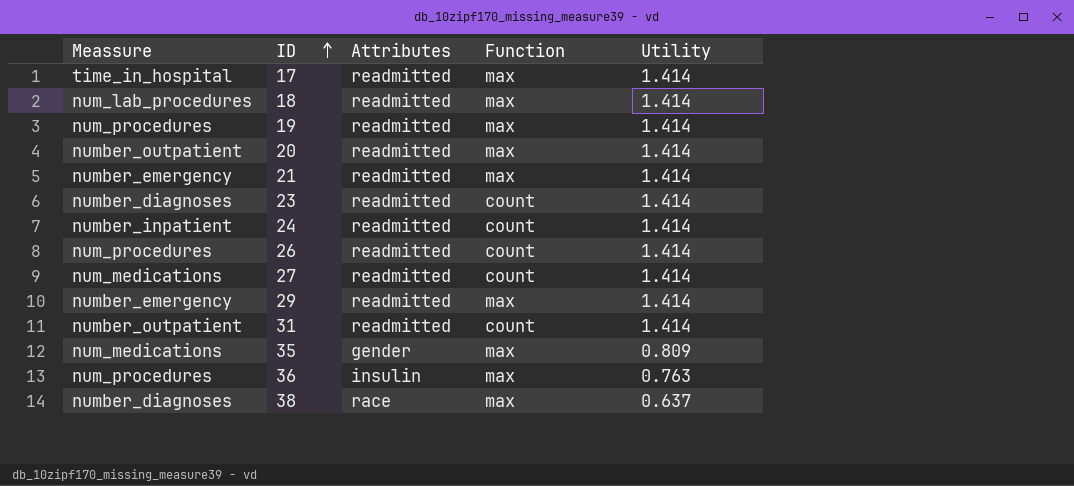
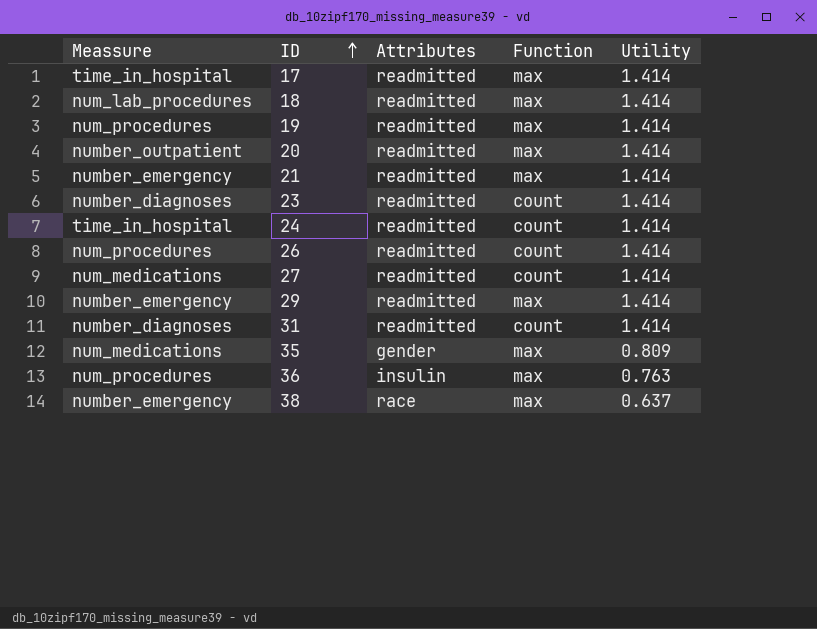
24 | Meassure: number_inpatient -> time_in_hospital
31 | Meassure: number_outpatient -> number_diagnoses
38 | Meassure: number_diagnoses -> number_emergency

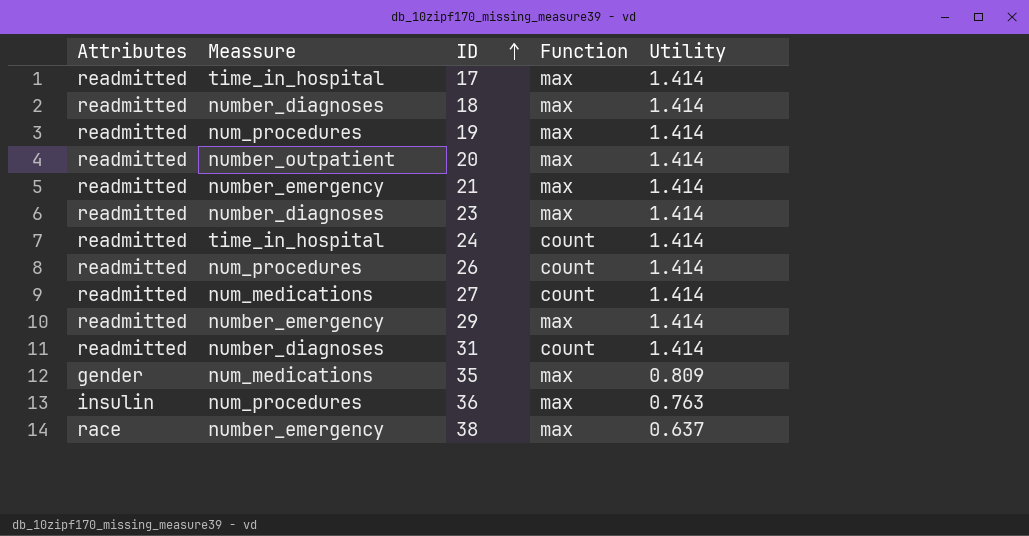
column Attributes | position: 3 -> 1
18 | Meassure: num_lab_procedures -> number_diagnoses
23 | Function: count -> max

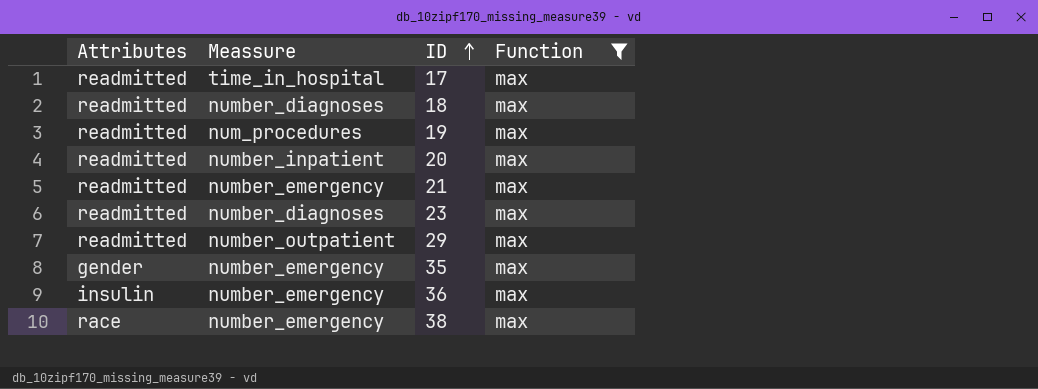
filter: none -> Function = max
column Utility | position: 5 -> none
20 | Meassure: number_outpatient -> number_inpatient
29 | Meassure: number_emergency -> number_outpatient
35 | Meassure: num_medications -> number_emergency
36 | Meassure: num_procedures -> number_emergency

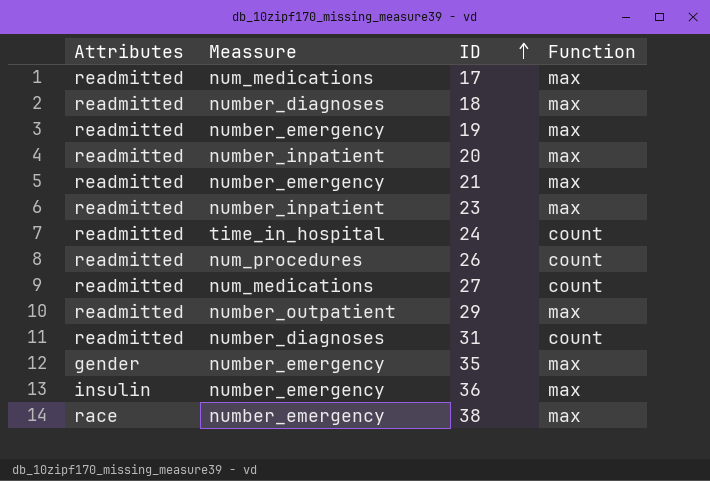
filter: Function = max -> none
17 | Meassure: time_in_hospital -> num_medications
19 | Meassure: num_procedures -> number_emergency
23 | Meassure: number_diagnoses -> number_inpatient

